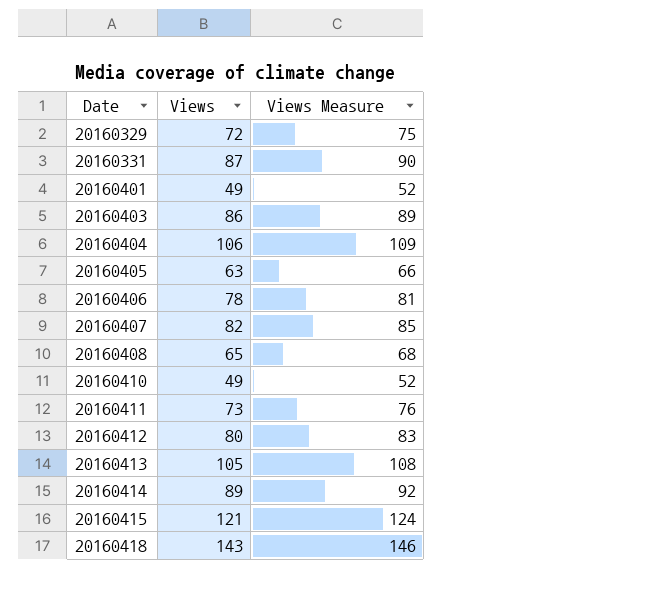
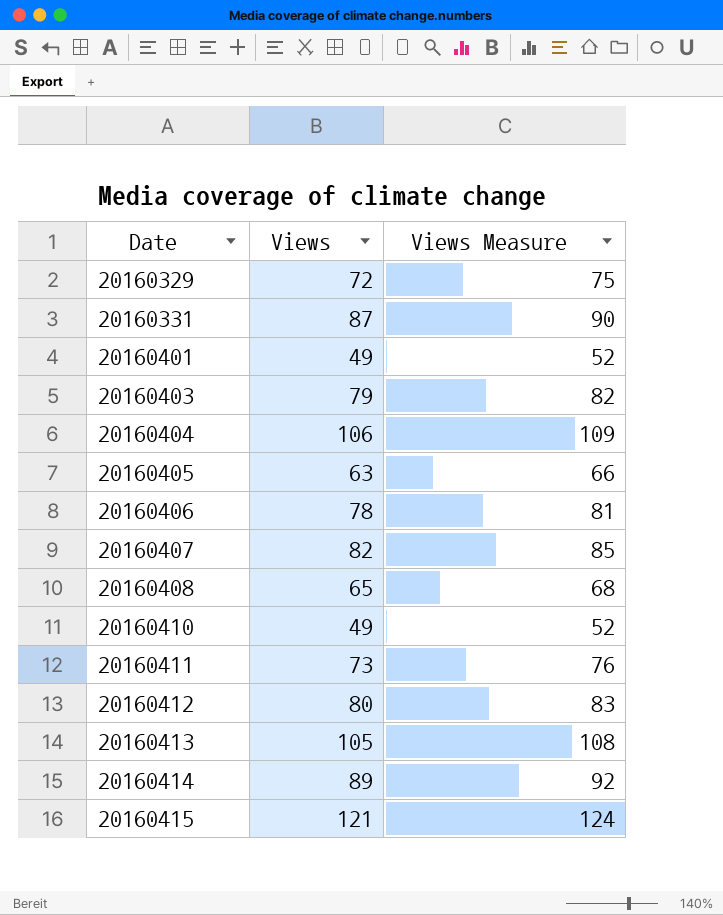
row 20160418: 143 | 146 -> none
20160403 | Views: 86 -> 79
20160403 | Views Measure: 89 -> 82

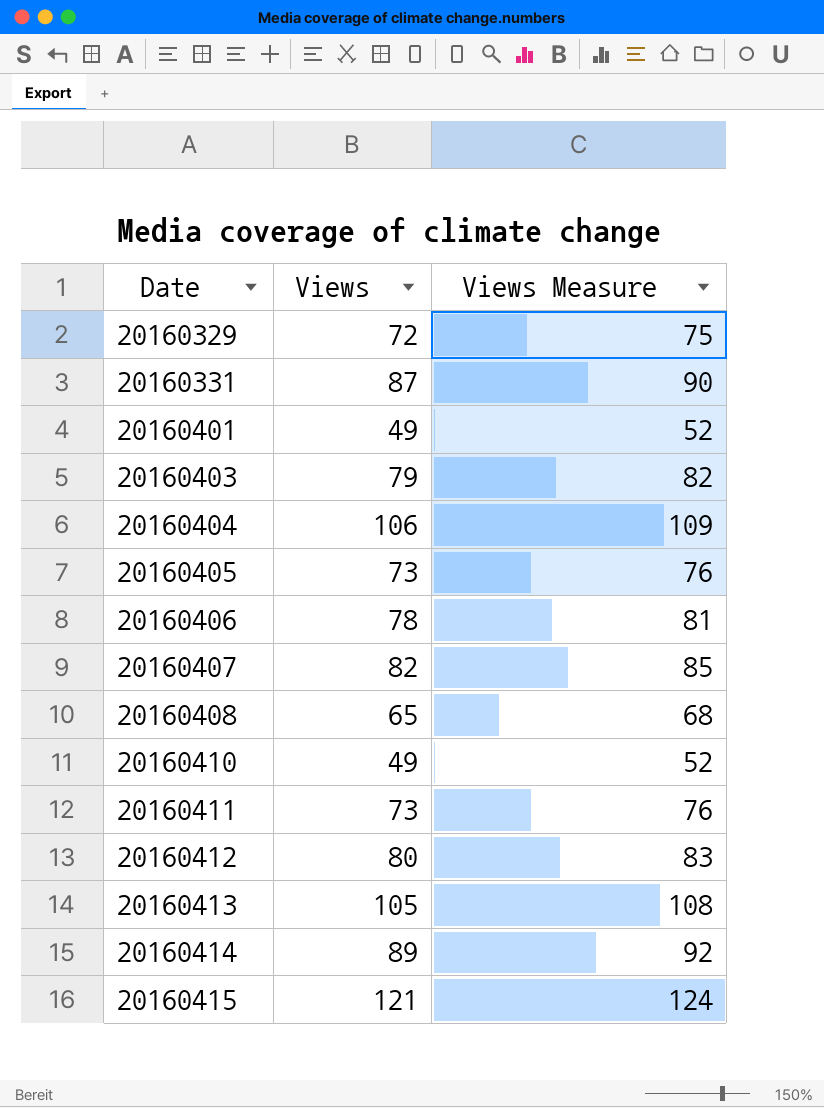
20160405 | Views: 63 -> 73
20160405 | Views Measure: 66 -> 76

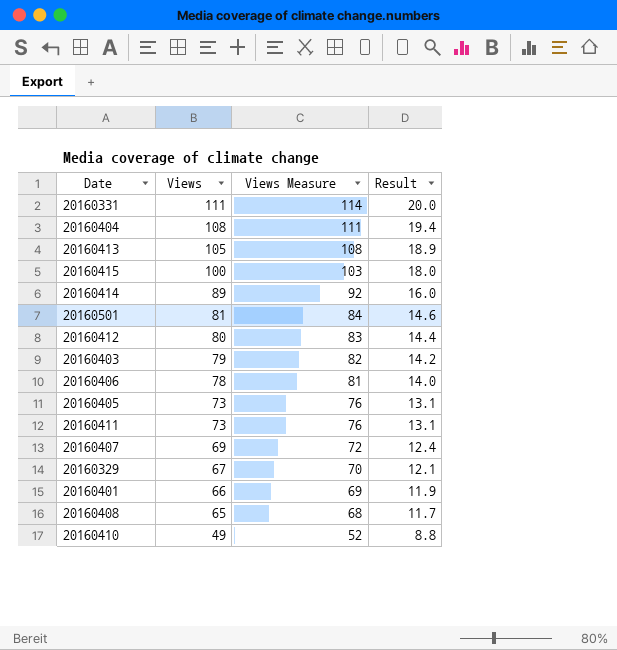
row order: Date ascending -> Views descending
column Result | formula: none -> [Views] * 0.18
20160331 | Views: 87 -> 111
20160331 | Views Measure: 90 -> 114
20160404 | Views: 106 -> 108
20160404 | Views Measure: 109 -> 111
20160415 | Views: 121 -> 100
20160415 | Views Measure: 124 -> 103
row 20160501: none -> 81 | 84 | 14.6
20160407 | Views: 82 -> 69
20160407 | Views Measure: 85 -> 72
20160329 | Views: 72 -> 67
20160329 | Views Measure: 75 -> 70
20160401 | Views: 49 -> 66
20160401 | Views Measure: 52 -> 69

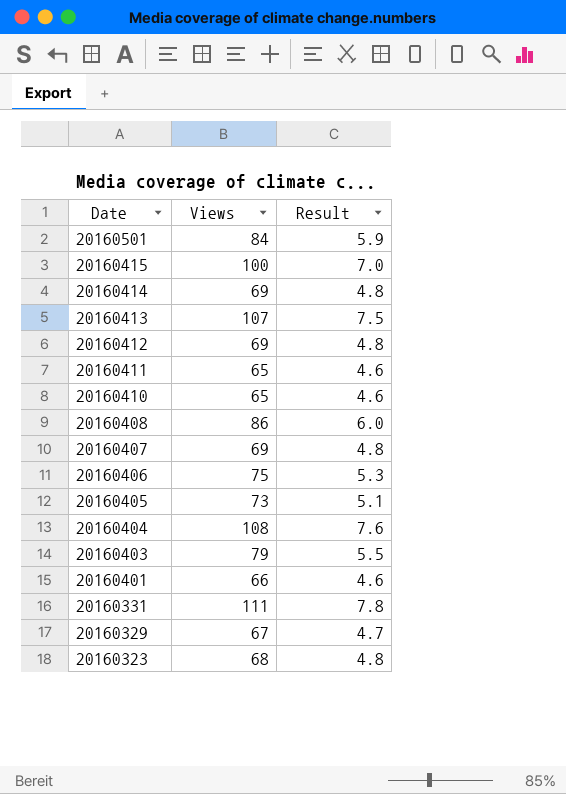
row order: Views descending -> Date descending
column Views Measure | formula: [Views] + 3 -> none
column Result | formula: [Views] * 0.18 -> [Views] * 0.07
20160501 | Views: 81 -> 84
20160414 | Views: 89 -> 69
20160413 | Views: 105 -> 107
20160412 | Views: 80 -> 69
20160411 | Views: 73 -> 65
20160410 | Views: 49 -> 65
20160408 | Views: 65 -> 86
20160406 | Views: 78 -> 75
row 20160323: none -> 68 | 4.8

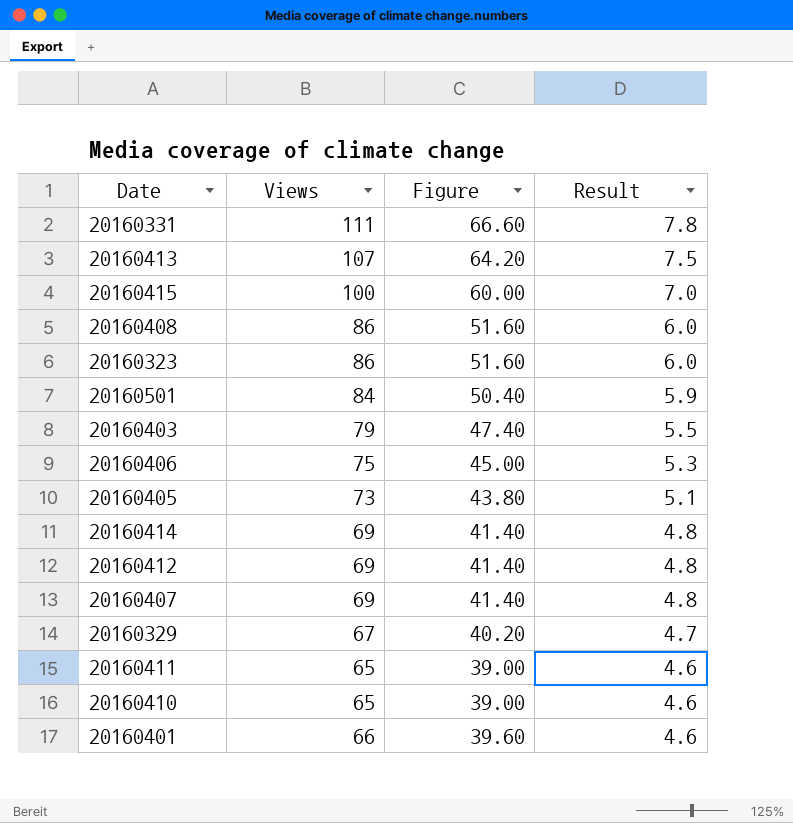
row order: Date descending -> Result descending
column Figure | formula: none -> [Views] * 0.6
row 20160404: 108 | 7.6 -> none
20160323 | Views: 68 -> 86
20160323 | Result: 4.8 -> 6.0

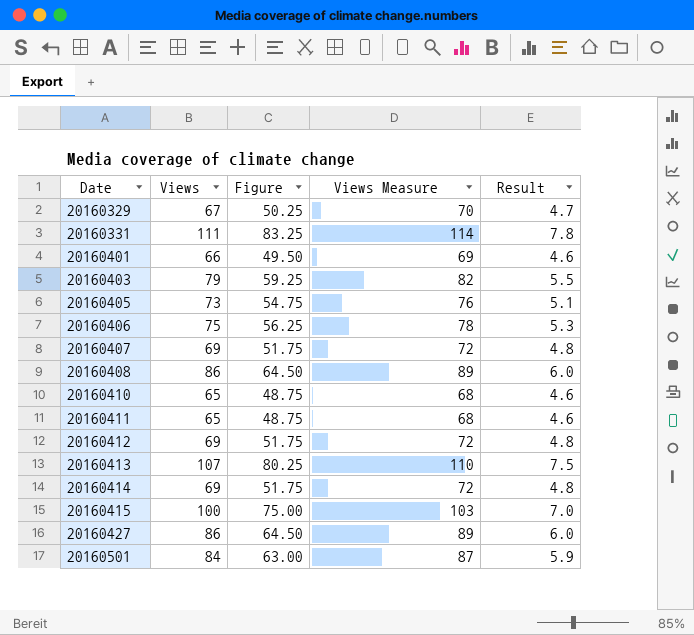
row order: Result descending -> Date ascending
column Figure | formula: [Views] * 0.6 -> [Views] * 0.75
column Views Measure | formula: none -> [Views] + 3
row 20160323: 86 | 51.60 | 6.0 -> none
row 20160427: none -> 86 | 64.50 | 89 | 6.0

